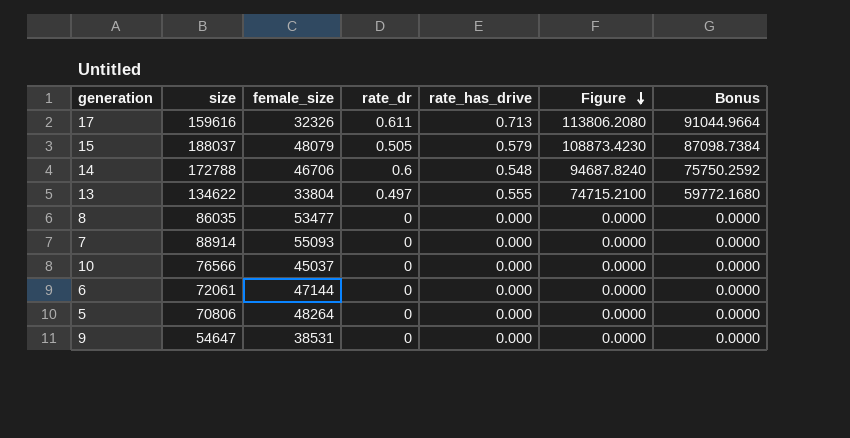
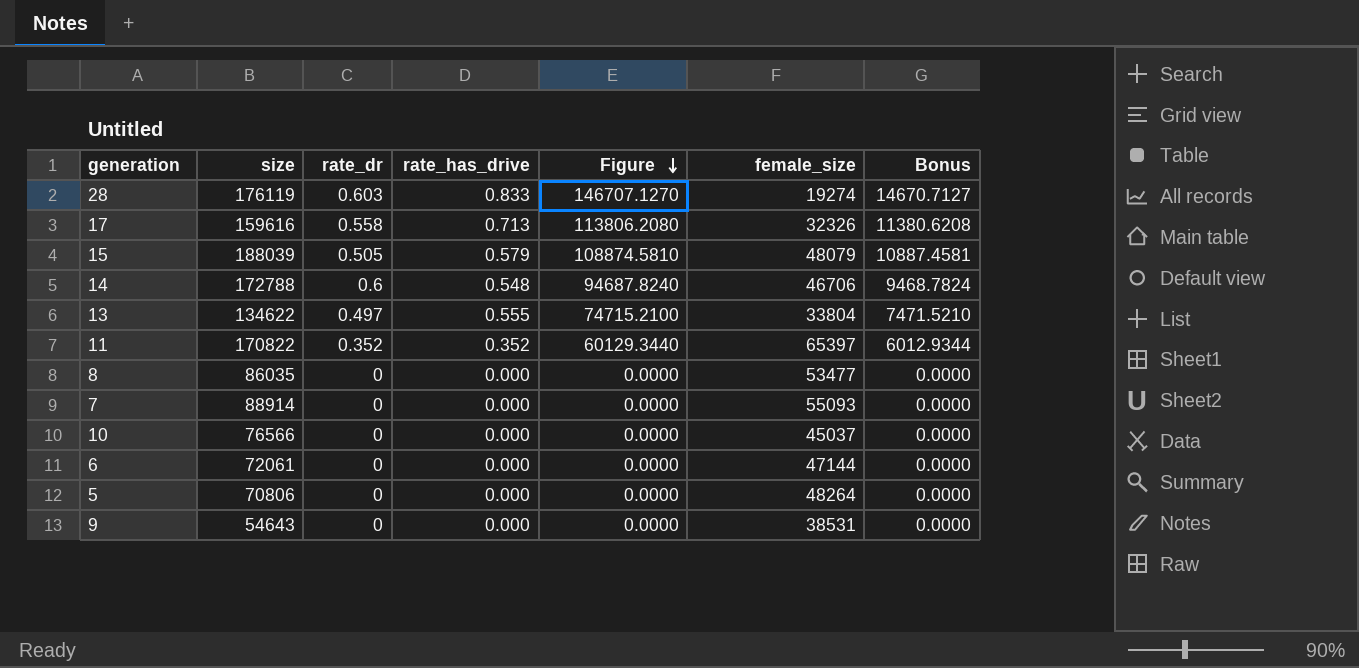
column female_size | position: 3 -> 6
column Bonus | formula: [Figure] * 0.8 -> [Figure] * 0.1
row 28: none -> 176119 | 0.603 | 0.833 | 146707.1270 | 19274 | 14670.7127
17 | rate_dr: 0.611 -> 0.558
15 | size: 188037 -> 188039
15 | Figure: 108873.4230 -> 108874.5810
row 11: none -> 170822 | 0.352 | 0.352 | 60129.3440 | 65397 | 6012.9344
9 | size: 54647 -> 54643

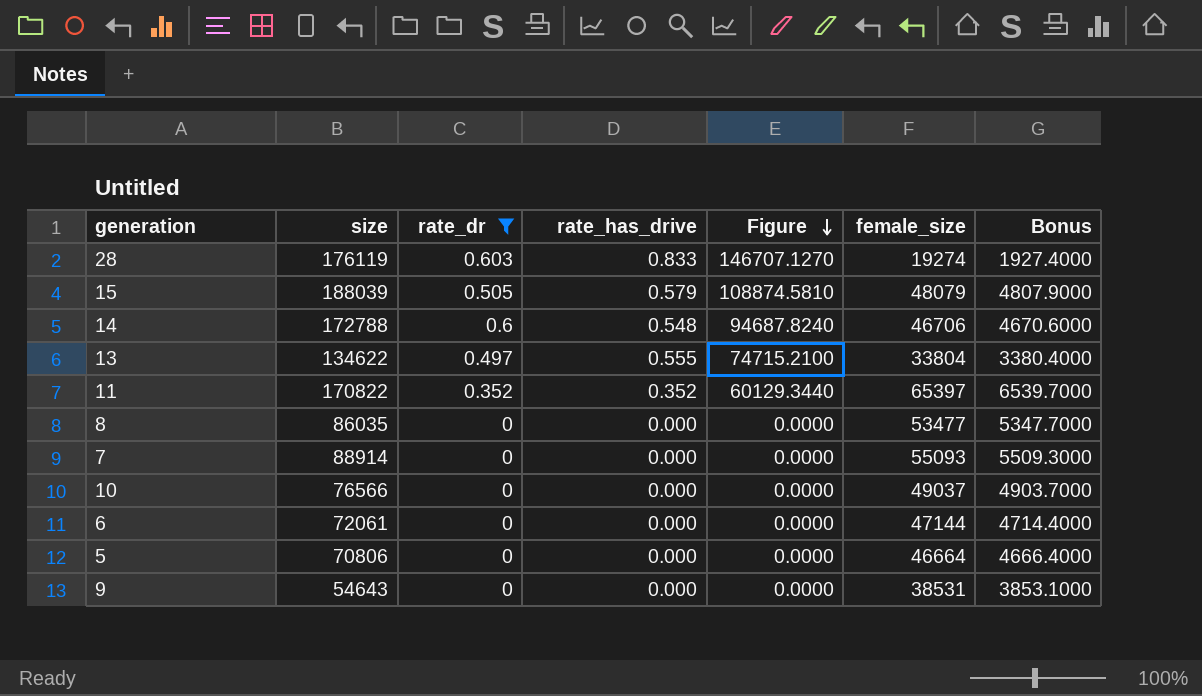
filter: none -> rate_dr != 0.558
column Bonus | formula: [Figure] * 0.1 -> [female_size] * 0.1
10 | female_size: 45037 -> 49037
5 | female_size: 48264 -> 46664

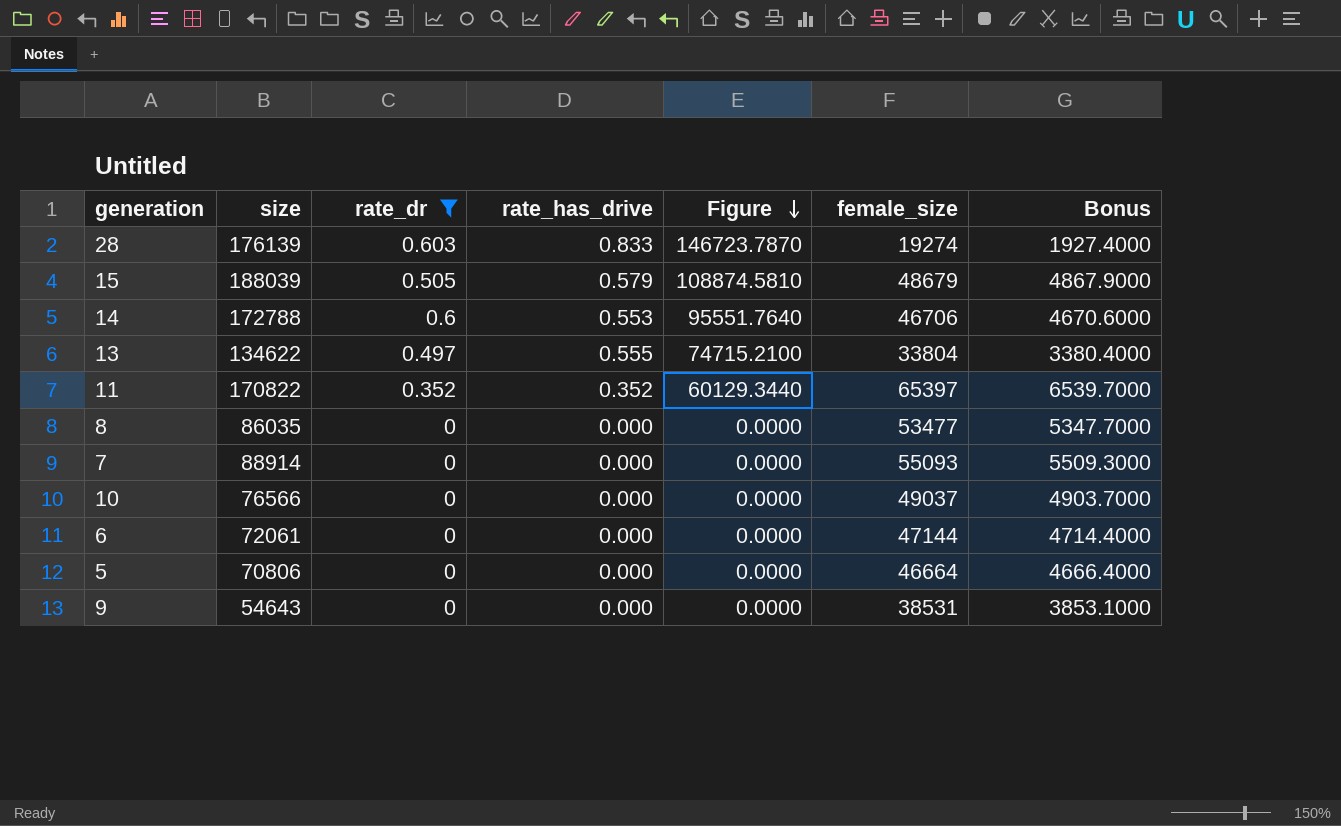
28 | size: 176119 -> 176139
28 | Figure: 146707.1270 -> 146723.7870
15 | female_size: 48079 -> 48679
15 | Bonus: 4807.9000 -> 4867.9000
14 | rate_has_drive: 0.548 -> 0.553
14 | Figure: 94687.8240 -> 95551.7640

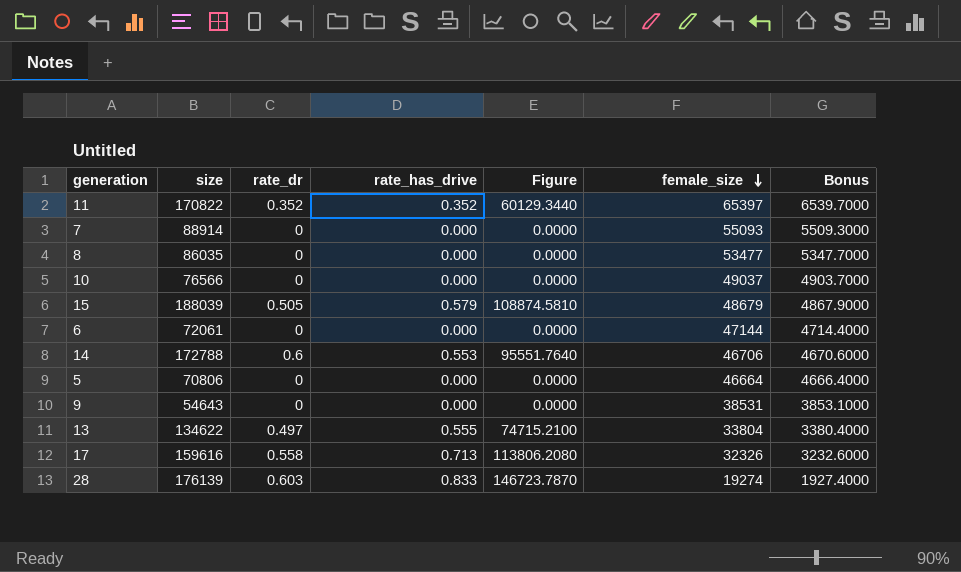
filter: rate_dr != 0.558 -> none
row order: Figure descending -> female_size descending

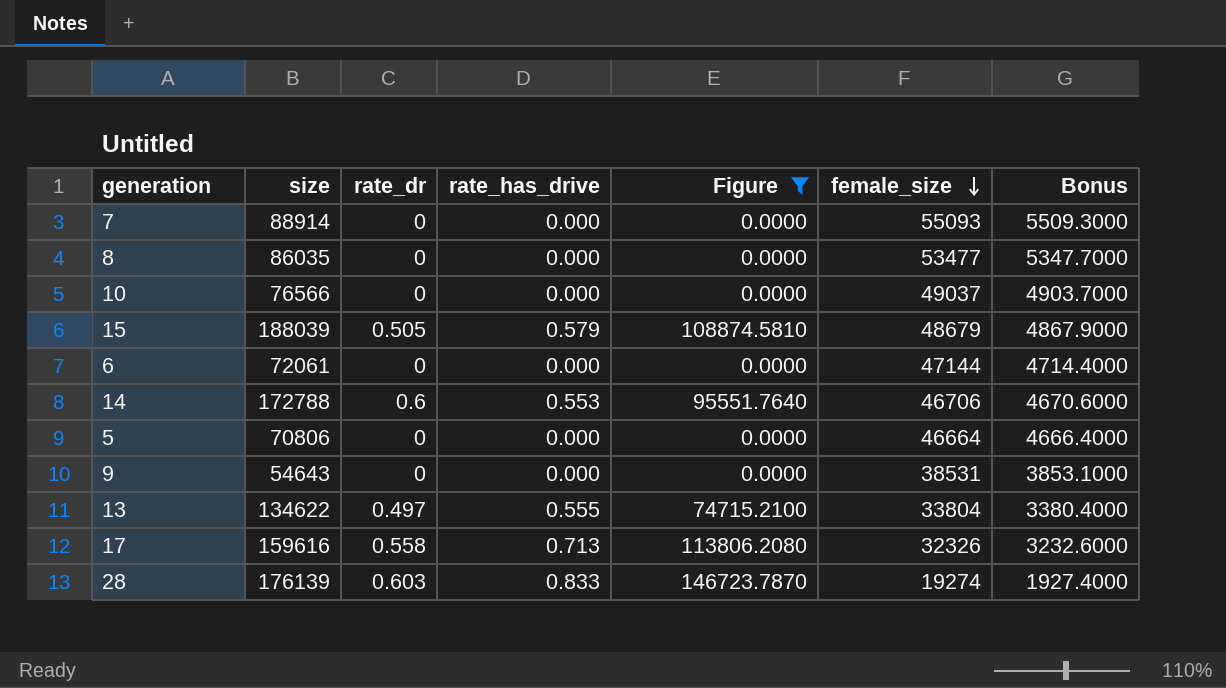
filter: none -> Figure != 60129.3440

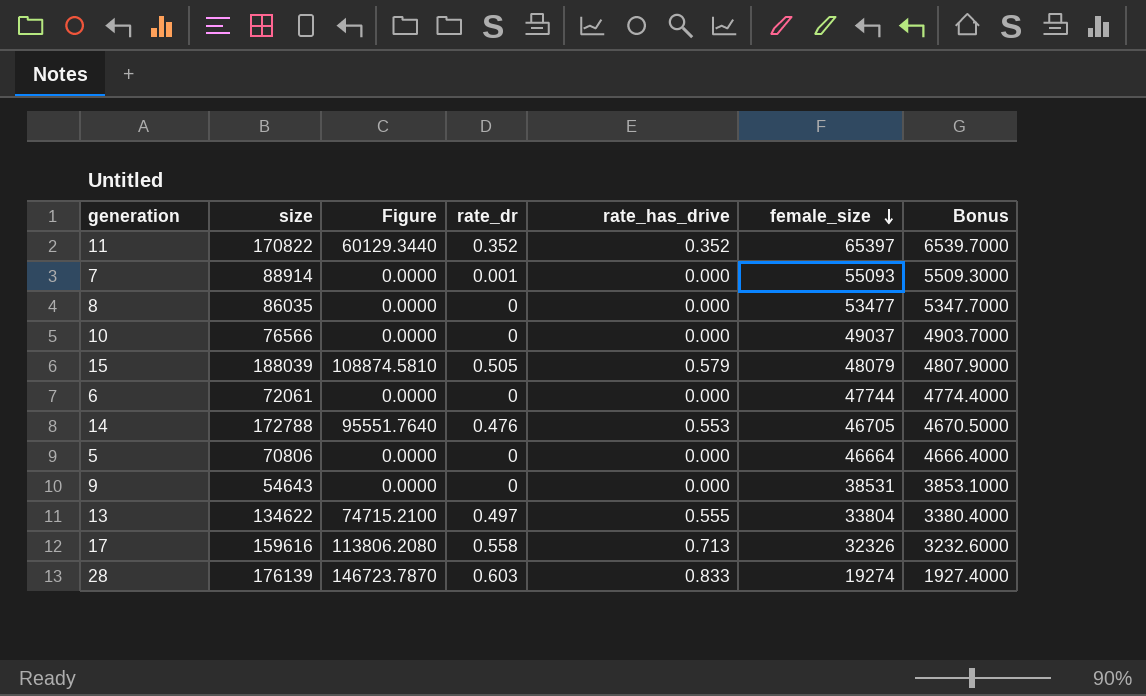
filter: Figure != 60129.3440 -> none
column Figure | position: 5 -> 3
7 | rate_dr: 0 -> 0.001
15 | female_size: 48679 -> 48079
15 | Bonus: 4867.9000 -> 4807.9000
6 | female_size: 47144 -> 47744
6 | Bonus: 4714.4000 -> 4774.4000
14 | rate_dr: 0.6 -> 0.476
14 | female_size: 46706 -> 46705
14 | Bonus: 4670.6000 -> 4670.5000

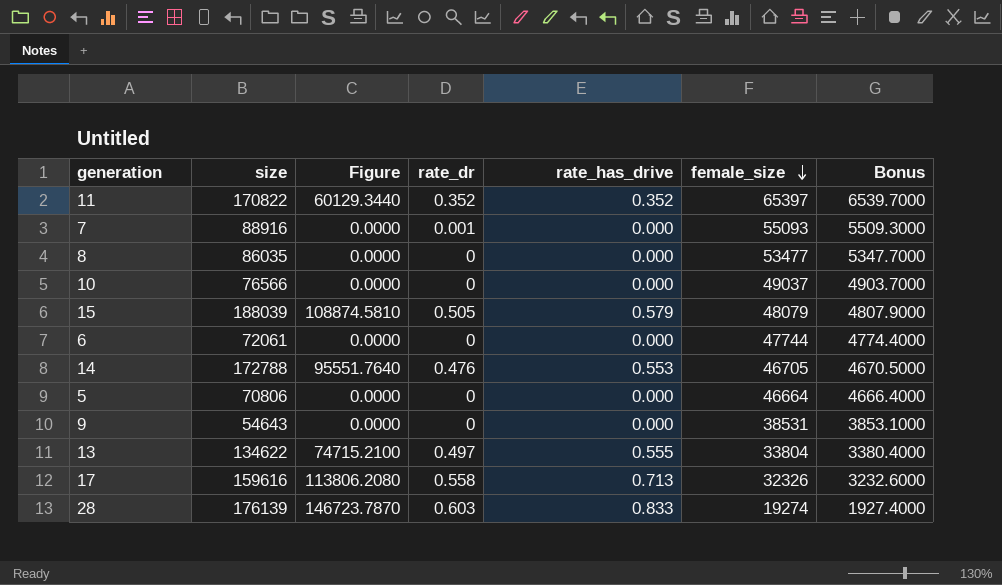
7 | size: 88914 -> 88916

